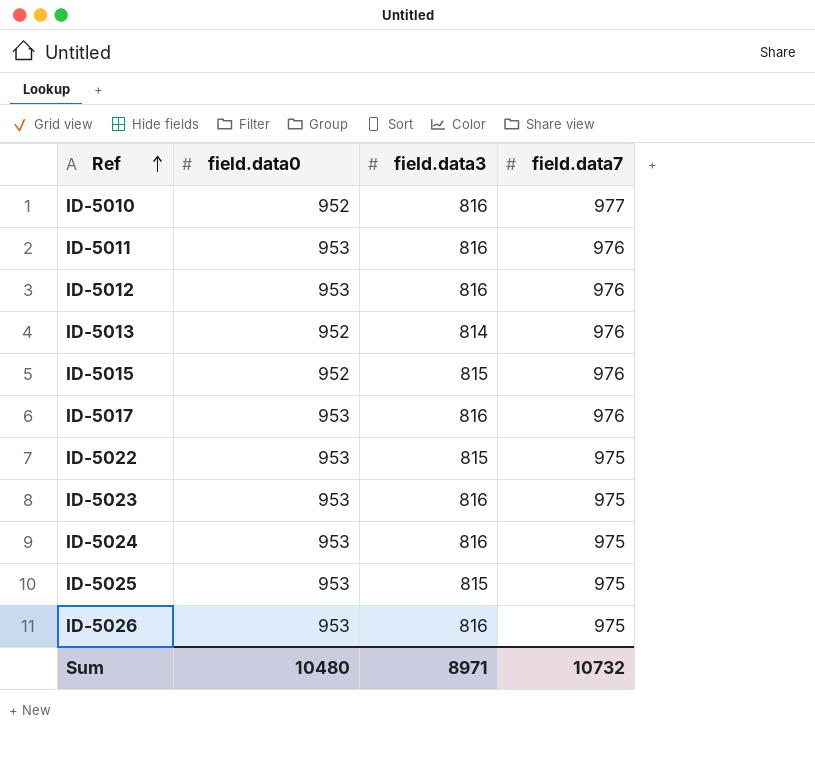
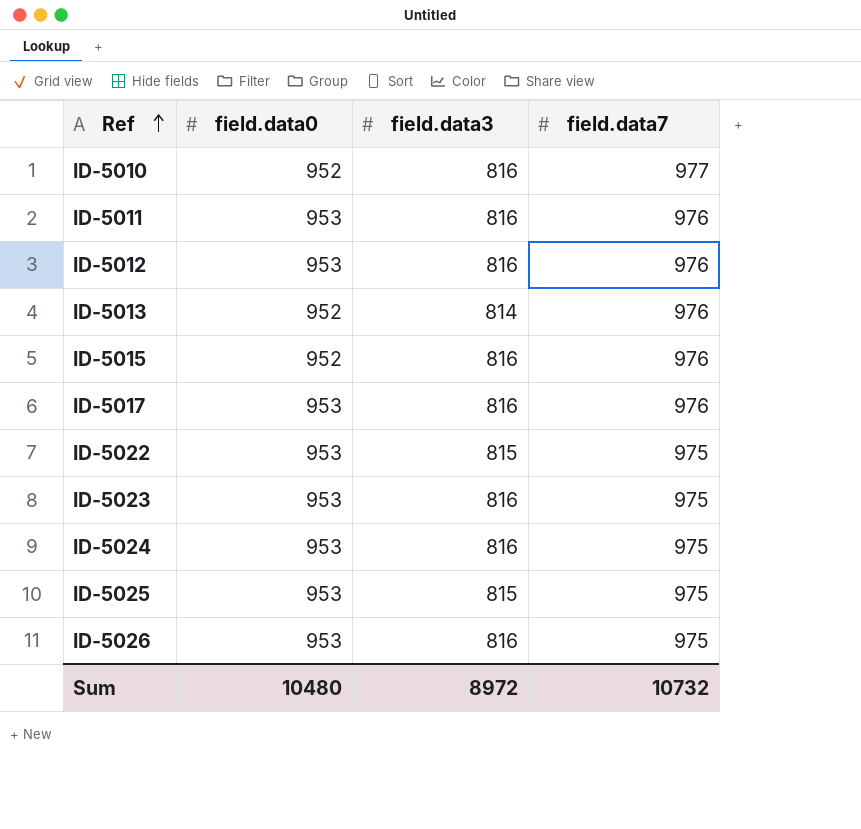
ID-5015 | field.data3: 815 -> 816
Sum | field.data3: 8971 -> 8972

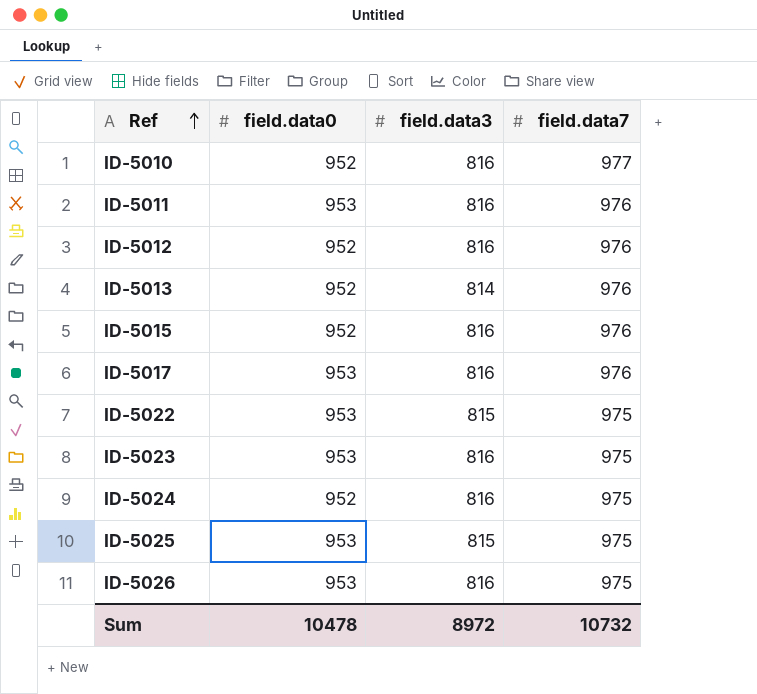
ID-5012 | field.data0: 953 -> 952
ID-5024 | field.data0: 953 -> 952
Sum | field.data0: 10480 -> 10478

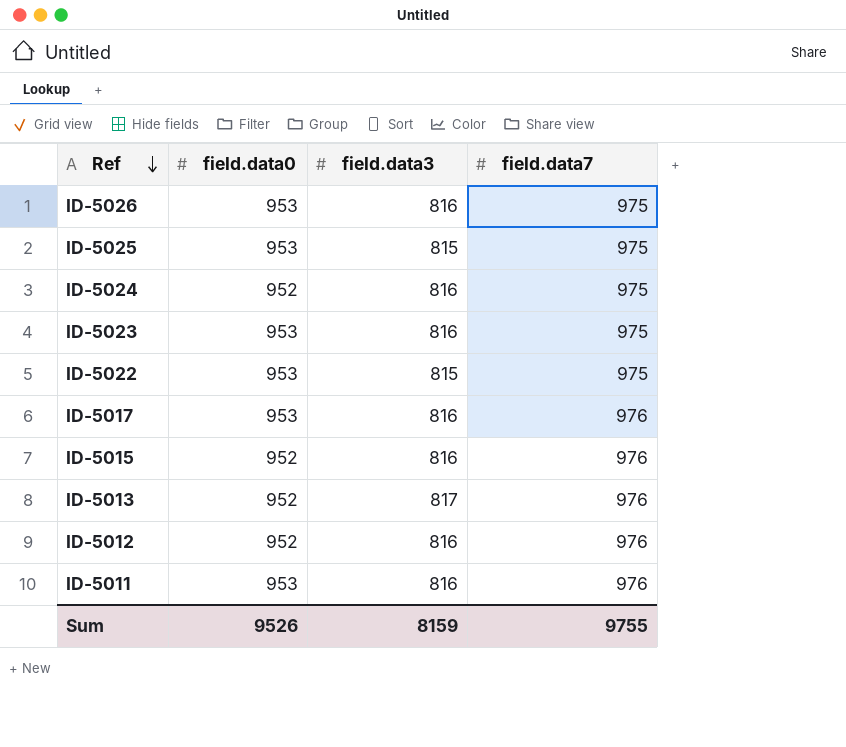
row order: Ref ascending -> Ref descending
row ID-5010: 952 | 816 | 977 -> none
ID-5013 | field.data3: 814 -> 817
Sum | field.data0: 10478 -> 9526
Sum | field.data3: 8972 -> 8159
Sum | field.data7: 10732 -> 9755

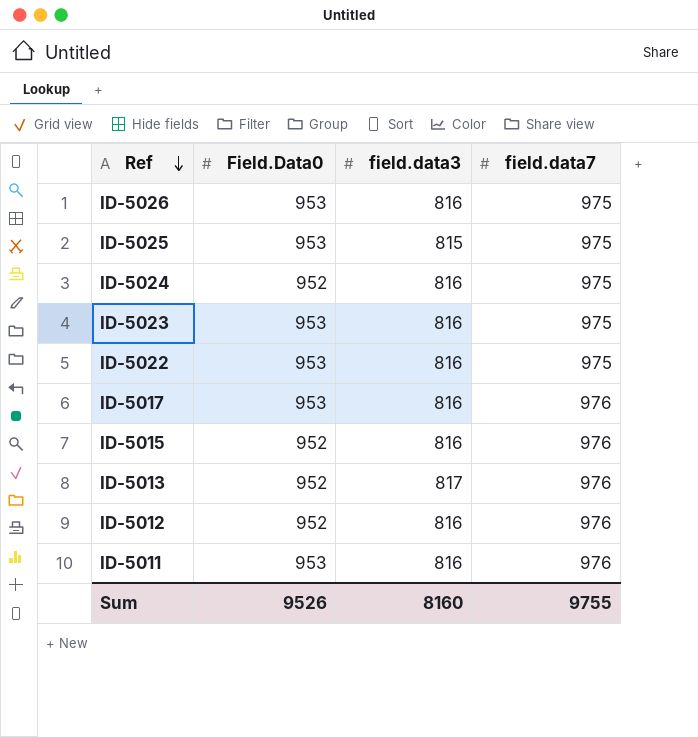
column name: field.data0 -> Field.Data0
ID-5022 | field.data3: 815 -> 816
Sum | field.data3: 8159 -> 8160

